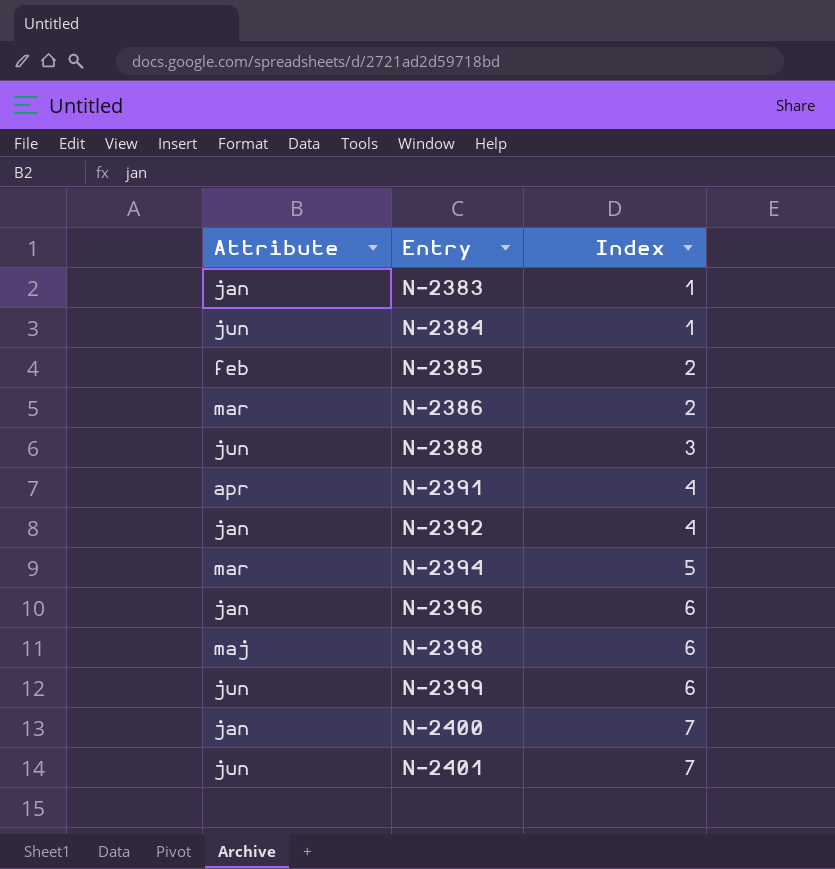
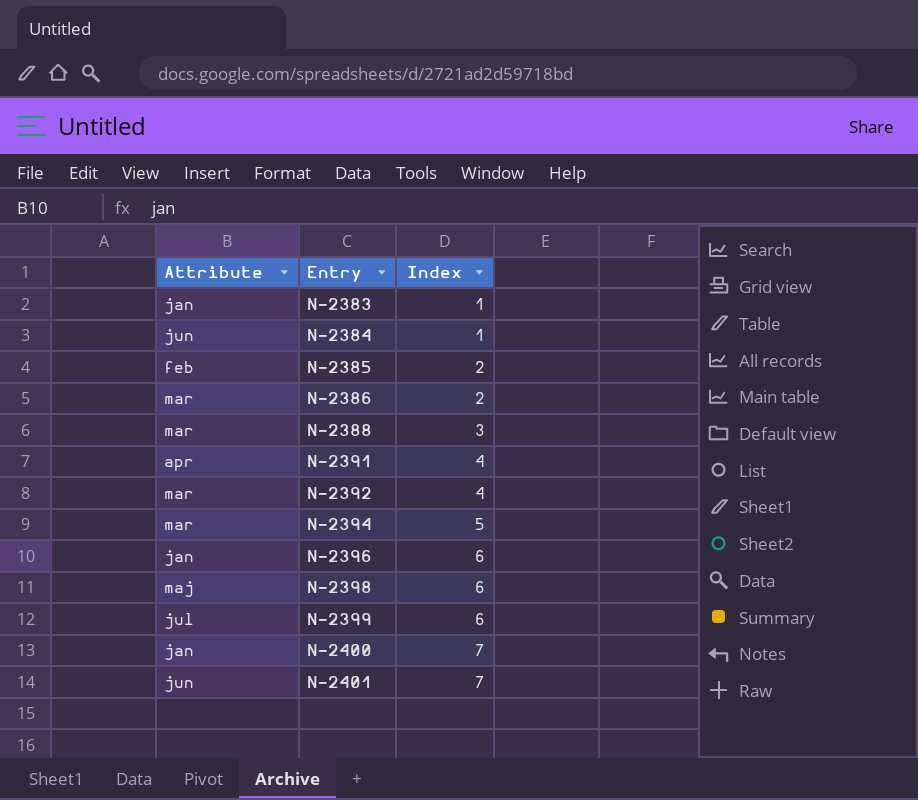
N-2388 | Attribute: jun -> mar
N-2392 | Attribute: jan -> mar
N-2399 | Attribute: jun -> jul

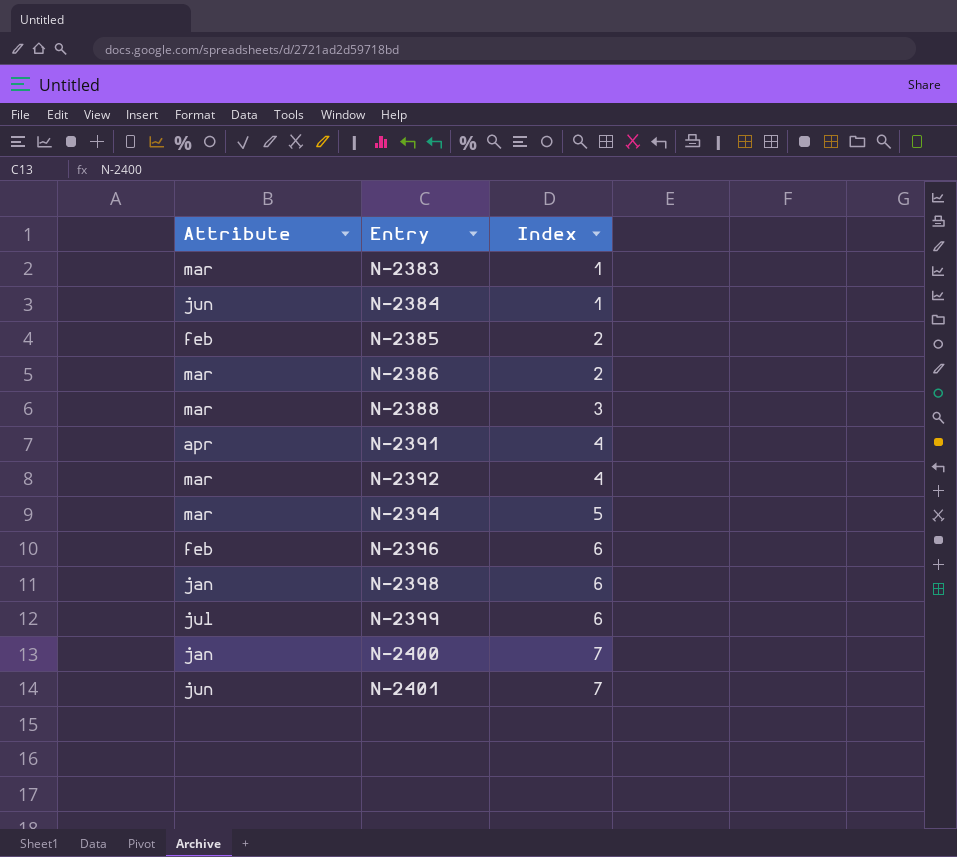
N-2383 | Attribute: jan -> mar
N-2396 | Attribute: jan -> feb
N-2398 | Attribute: maj -> jan

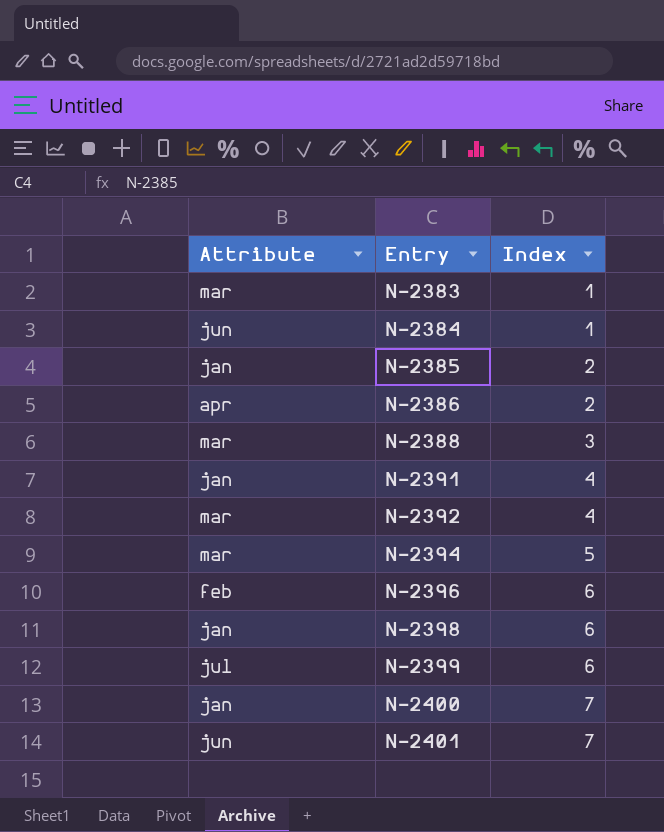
N-2385 | Attribute: feb -> jan
N-2386 | Attribute: mar -> apr
N-2391 | Attribute: apr -> jan

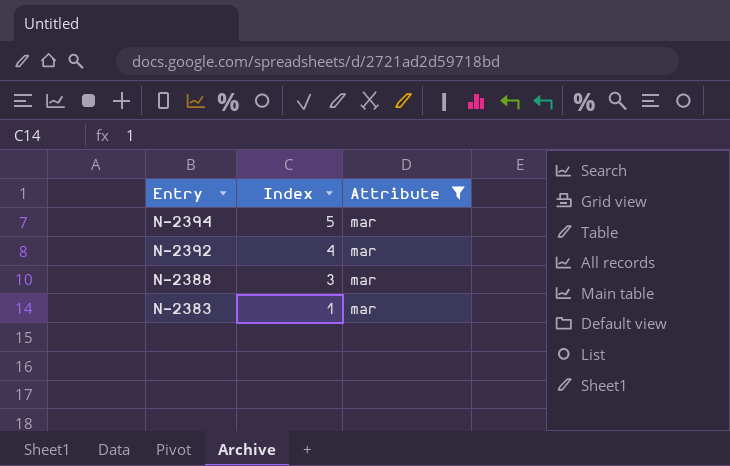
filter: none -> Attribute = mar
row order: Entry ascending -> Entry descending
column Attribute | position: 1 -> 3

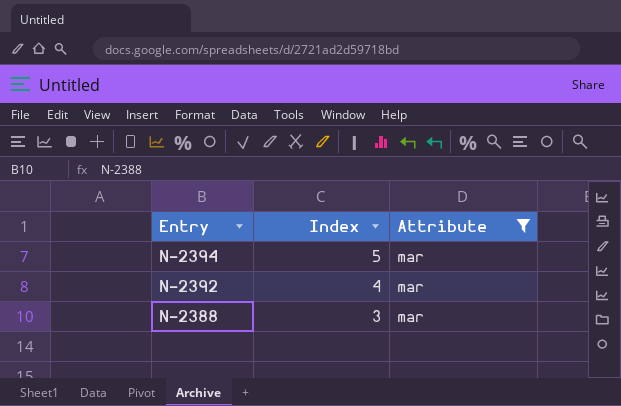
row N-2383: 1 | mar -> none

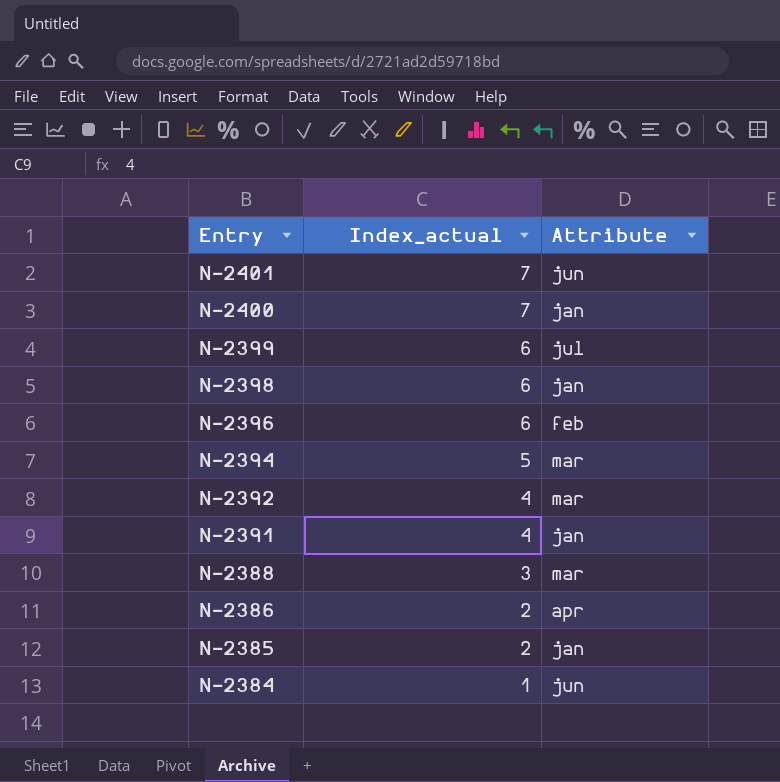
filter: Attribute = mar -> none
column name: Index -> Index_actual

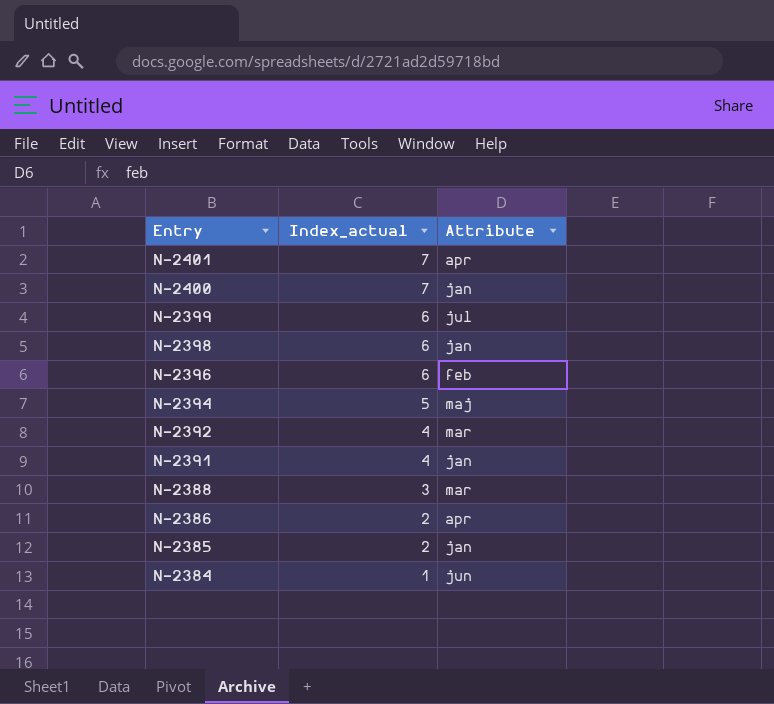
N-2401 | Attribute: jun -> apr
N-2394 | Attribute: mar -> maj

